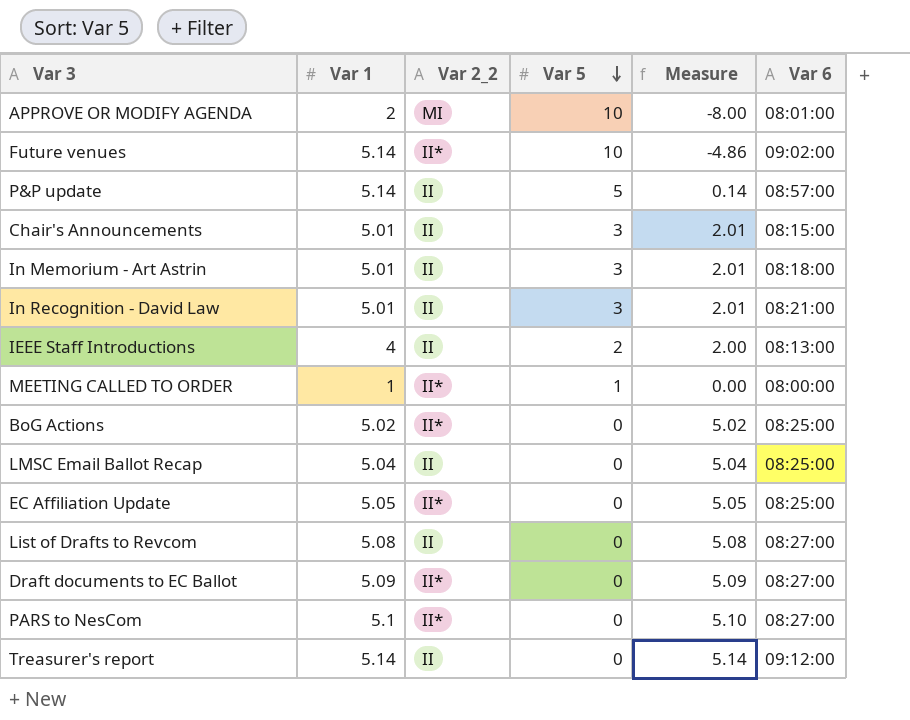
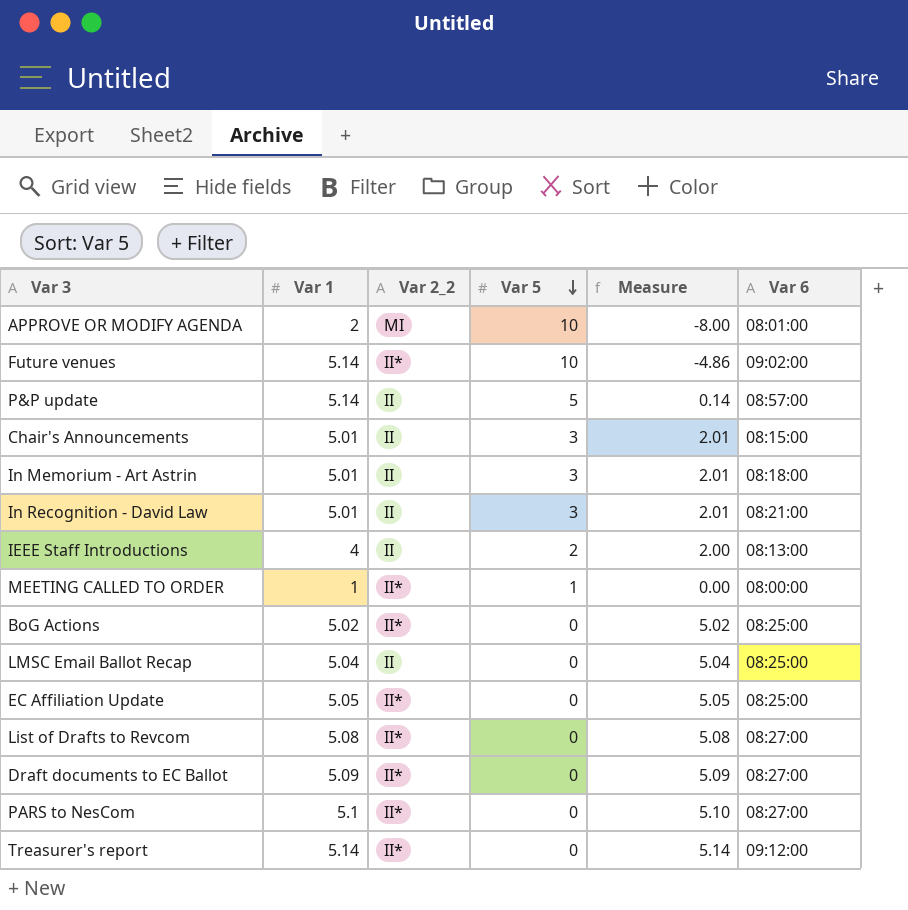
List of Drafts to Revcom | Var 2_2: II -> II*
Treasurer's report | Var 2_2: II -> II*

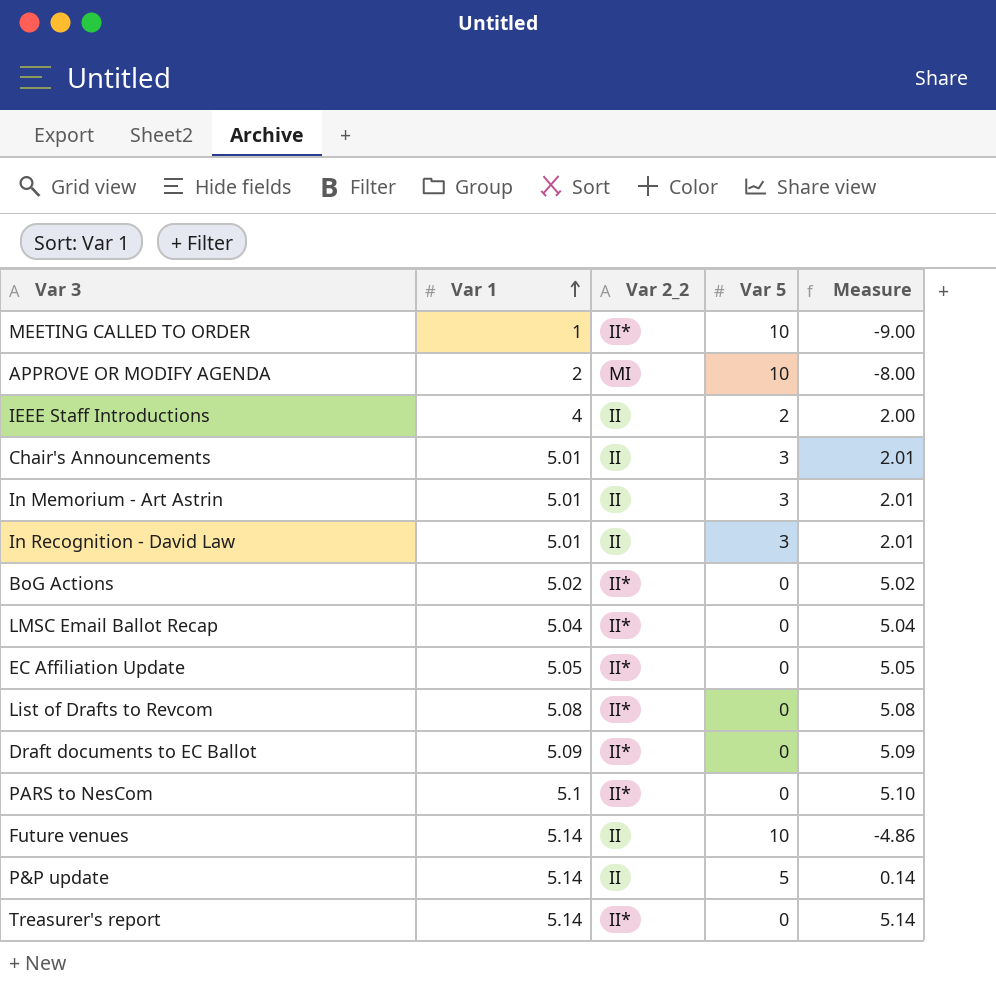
row order: Var 5 descending -> Var 1 ascending
column Var 6 | position: 6 -> none
MEETING CALLED TO ORDER | Var 5: 1 -> 10
MEETING CALLED TO ORDER | Measure: 0.00 -> -9.00
LMSC Email Ballot Recap | Var 2_2: II -> II*
Future venues | Var 2_2: II* -> II

